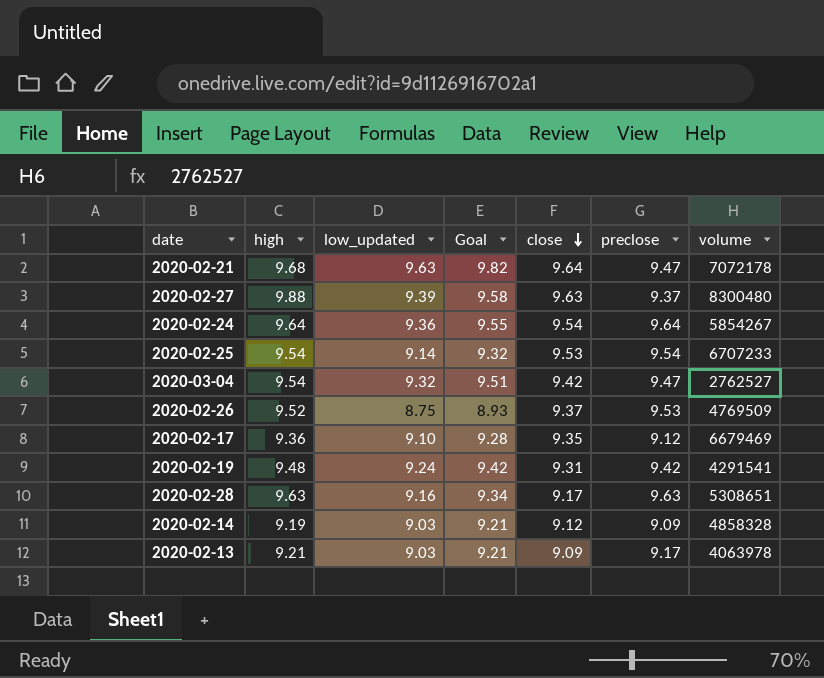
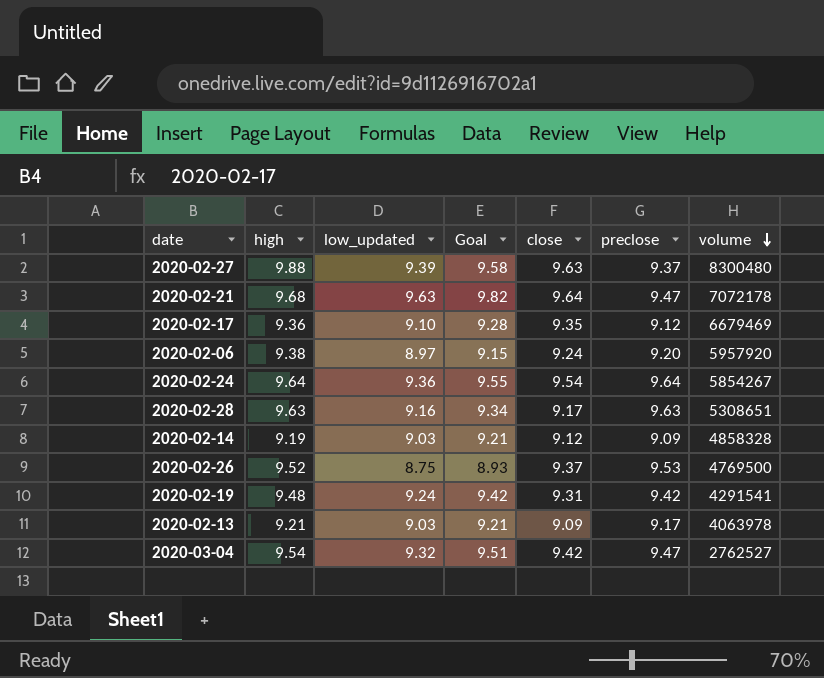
row order: close descending -> volume descending
row 2020-02-25: 9.54 | 9.14 | 9.32 | 9.53 | 9.54 | 6707233 -> none
row 2020-02-06: none -> 9.38 | 8.97 | 9.15 | 9.24 | 9.20 | 5957920
2020-02-26 | volume: 4769509 -> 4769500

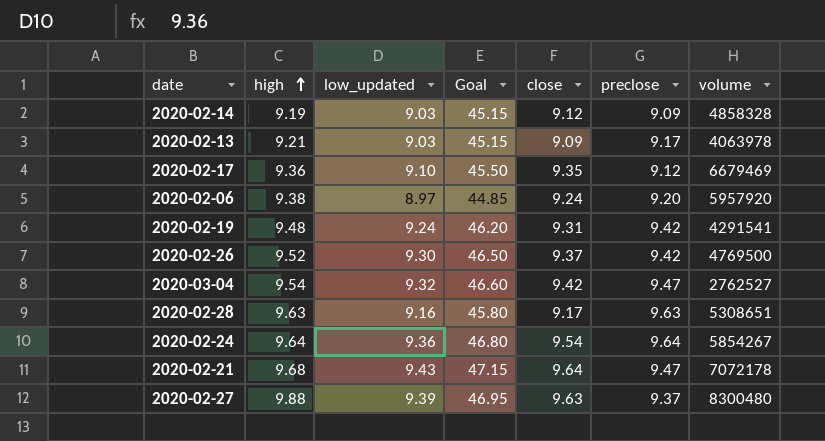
row order: volume descending -> high ascending
column Goal | formula: [low_updated] * 1.02 -> [low_updated] * 5
2020-02-26 | low_updated: 8.75 -> 9.30
2020-02-26 | preclose: 9.53 -> 9.42
2020-02-21 | low_updated: 9.63 -> 9.43

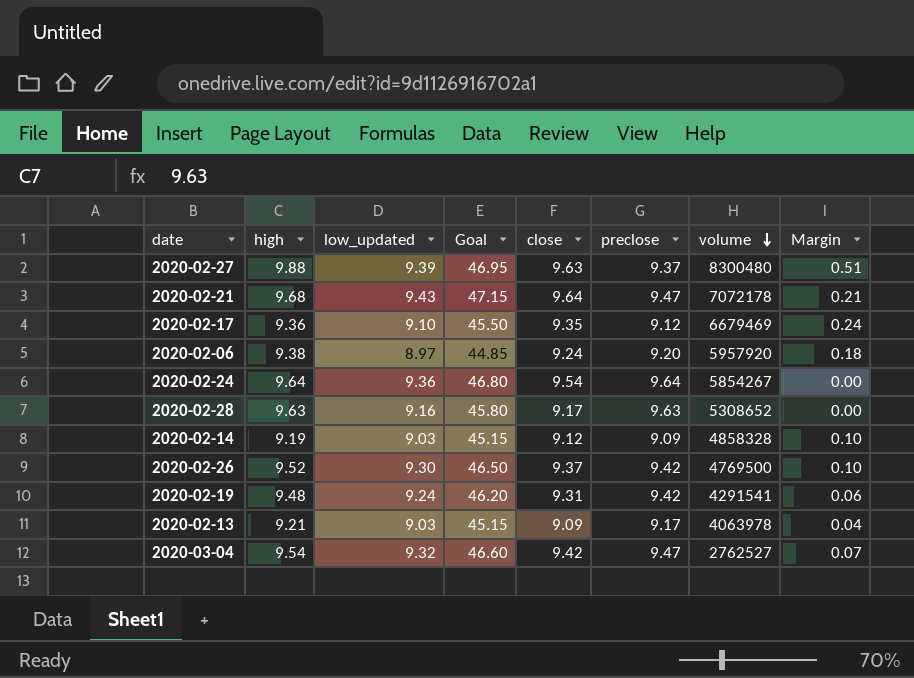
row order: high ascending -> volume descending
column Margin | formula: none -> [high] - [preclose]
2020-02-28 | volume: 5308651 -> 5308652

